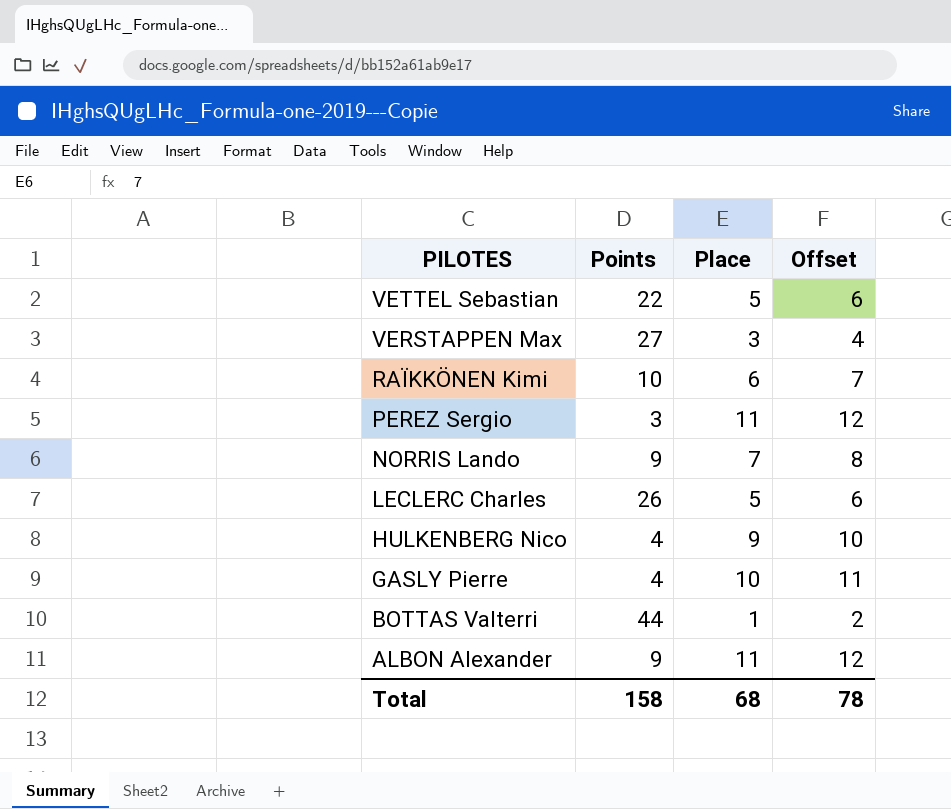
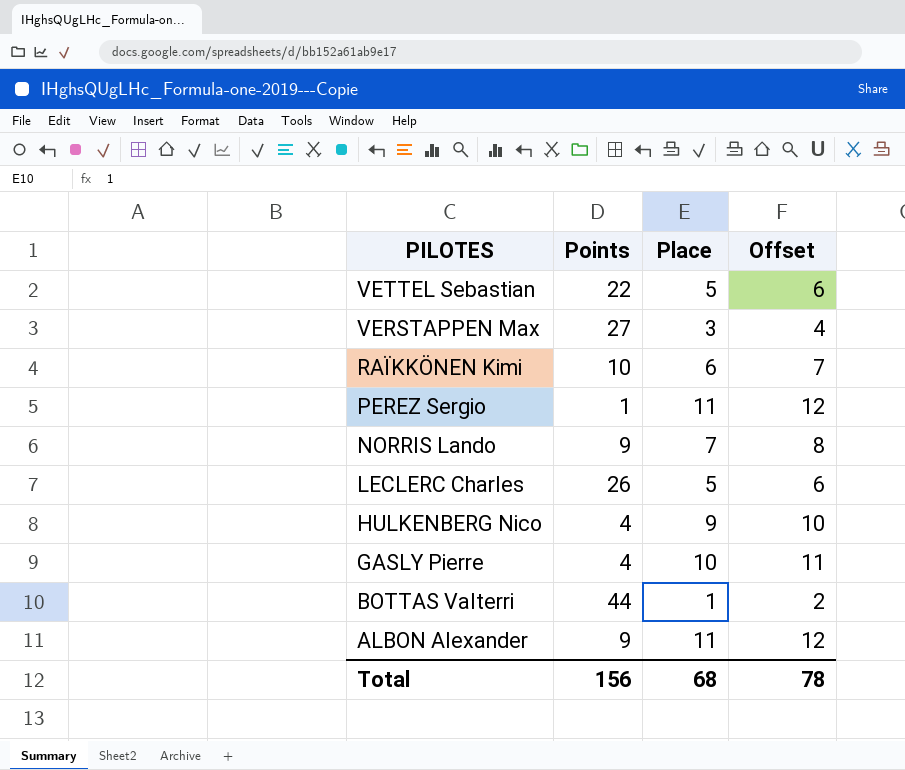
PEREZ Sergio | Points: 3 -> 1
Total | Points: 158 -> 156

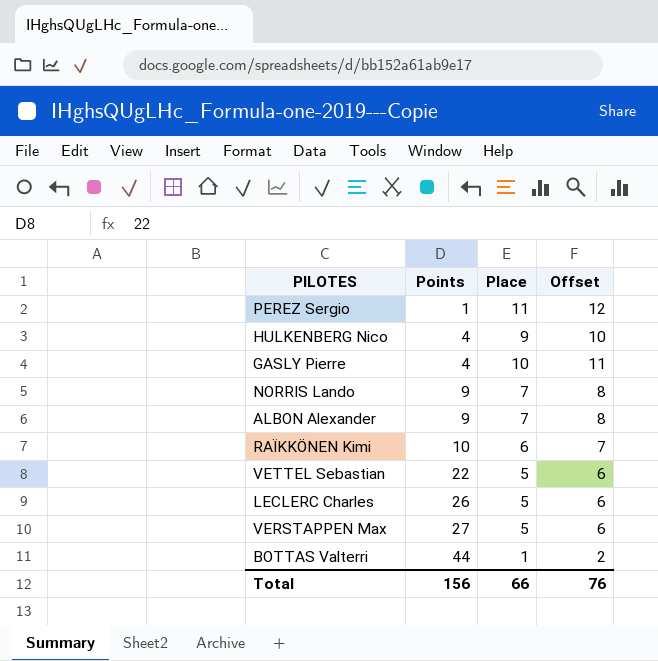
row order: PILOTES descending -> Points ascending
ALBON Alexander | Place: 11 -> 7
ALBON Alexander | Offset: 12 -> 8
VERSTAPPEN Max | Place: 3 -> 5
VERSTAPPEN Max | Offset: 4 -> 6
Total | Place: 68 -> 66
Total | Offset: 78 -> 76

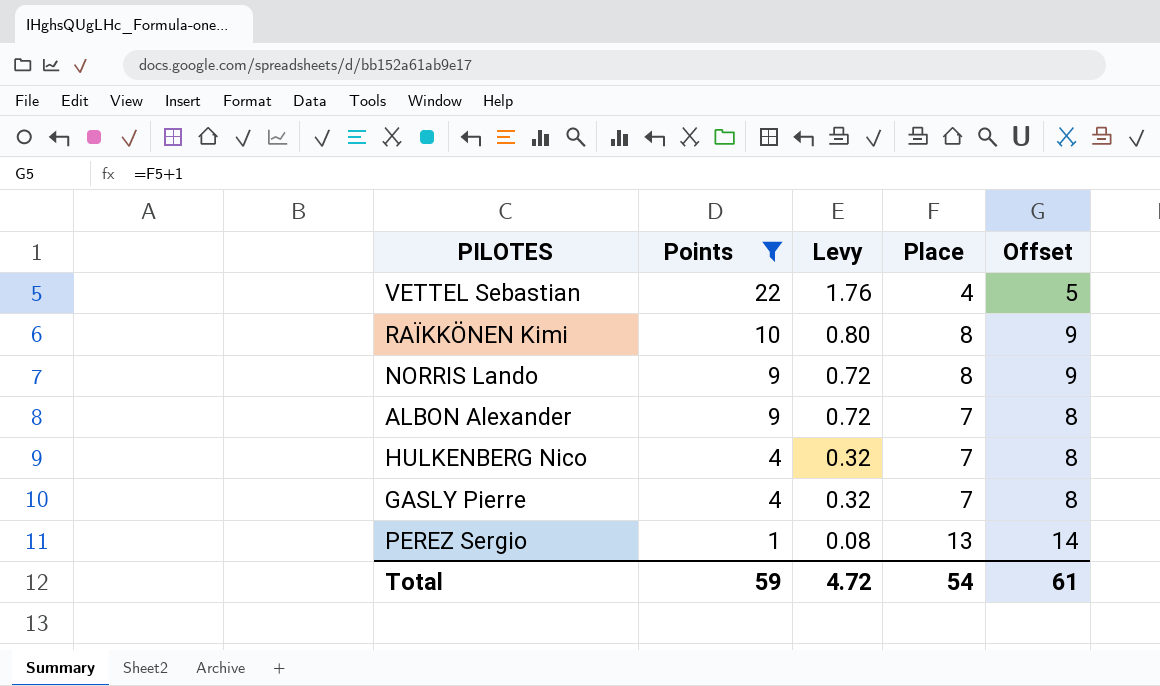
filter: none -> Points <= 22
row order: Points ascending -> Points descending
column Levy | formula: none -> [Points] * 0.08
VETTEL Sebastian | Place: 5 -> 4
VETTEL Sebastian | Offset: 6 -> 5
RAÏKKÖNEN Kimi | Place: 6 -> 8
RAÏKKÖNEN Kimi | Offset: 7 -> 9
NORRIS Lando | Place: 7 -> 8
NORRIS Lando | Offset: 8 -> 9
HULKENBERG Nico | Place: 9 -> 7
HULKENBERG Nico | Offset: 10 -> 8
GASLY Pierre | Place: 10 -> 7
GASLY Pierre | Offset: 11 -> 8
PEREZ Sergio | Place: 11 -> 13
PEREZ Sergio | Offset: 12 -> 14
Total | Points: 156 -> 59
Total | Place: 66 -> 54
Total | Offset: 76 -> 61

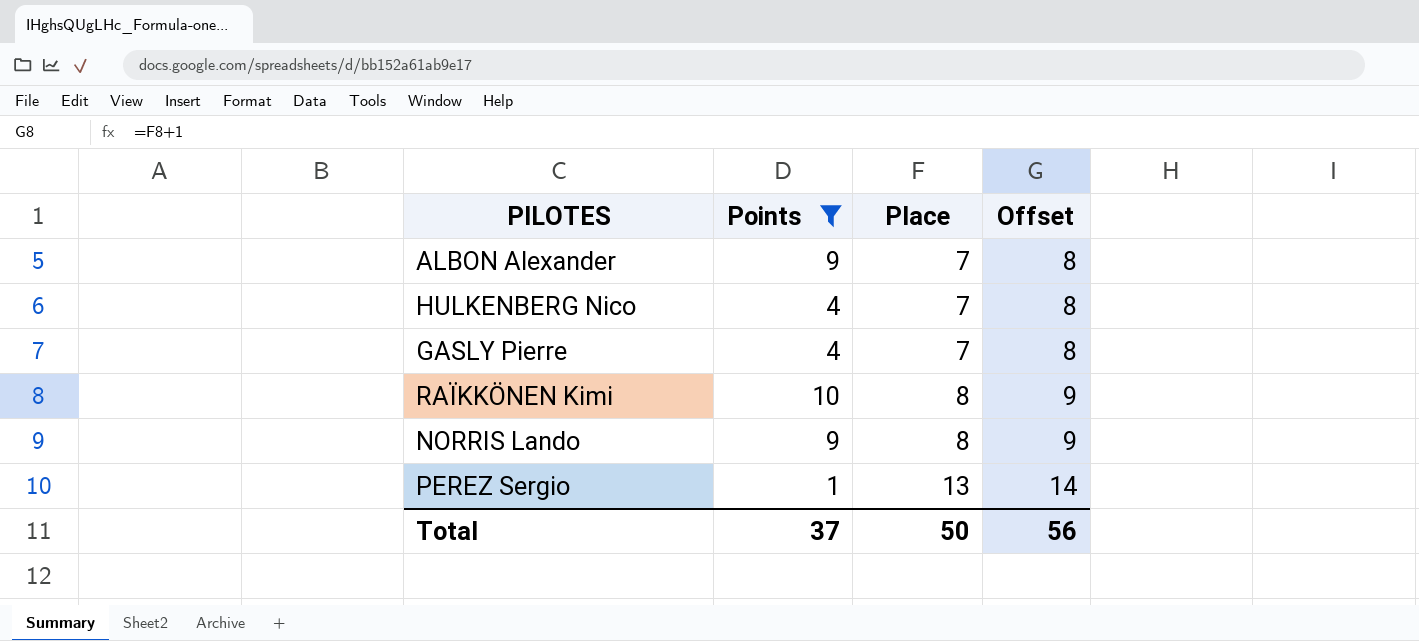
row order: Points descending -> Place ascending
column Levy | formula: [Points] * 0.08 -> none
row VETTEL Sebastian: 22 | 1.76 | 4 | 5 -> none
Total | Points: 59 -> 37
Total | Place: 54 -> 50
Total | Offset: 61 -> 56

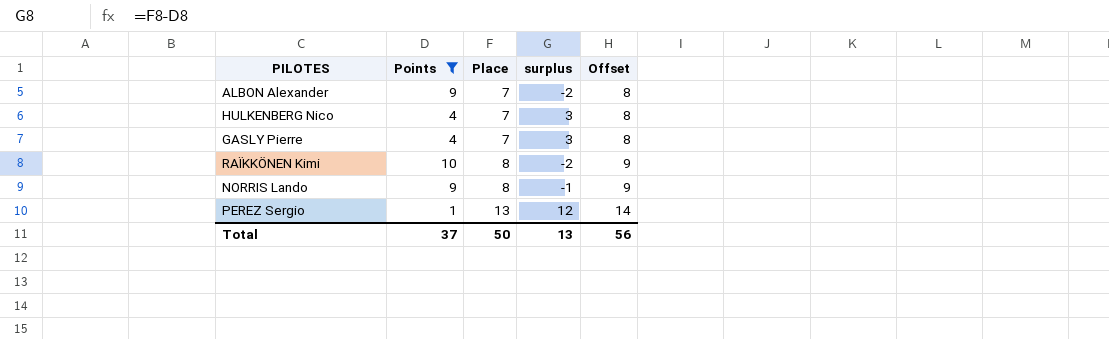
column surplus | formula: none -> [Place] - [Points]

